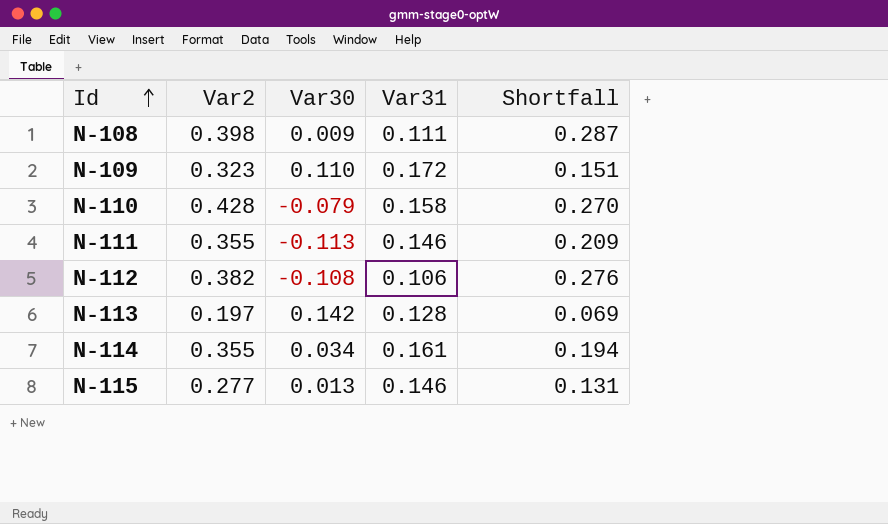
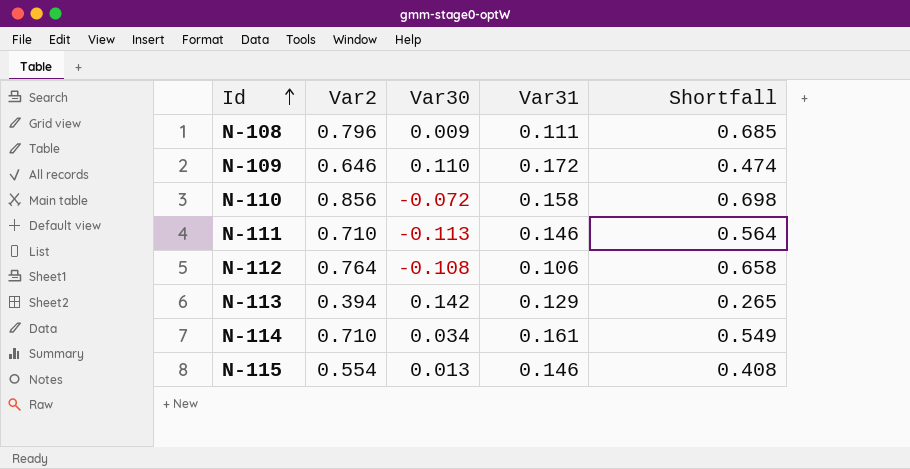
N-108 | Var2: 0.398 -> 0.796
N-108 | Shortfall: 0.287 -> 0.685
N-109 | Var2: 0.323 -> 0.646
N-109 | Shortfall: 0.151 -> 0.474
N-110 | Var2: 0.428 -> 0.856
N-110 | Var30: -0.079 -> -0.072
N-110 | Shortfall: 0.270 -> 0.698
N-111 | Var2: 0.355 -> 0.710
N-111 | Shortfall: 0.209 -> 0.564
N-112 | Var2: 0.382 -> 0.764
N-112 | Shortfall: 0.276 -> 0.658
N-113 | Var2: 0.197 -> 0.394
N-113 | Var31: 0.128 -> 0.129
N-113 | Shortfall: 0.069 -> 0.265
N-114 | Var2: 0.355 -> 0.710
N-114 | Shortfall: 0.194 -> 0.549
N-115 | Var2: 0.277 -> 0.554
N-115 | Shortfall: 0.131 -> 0.408

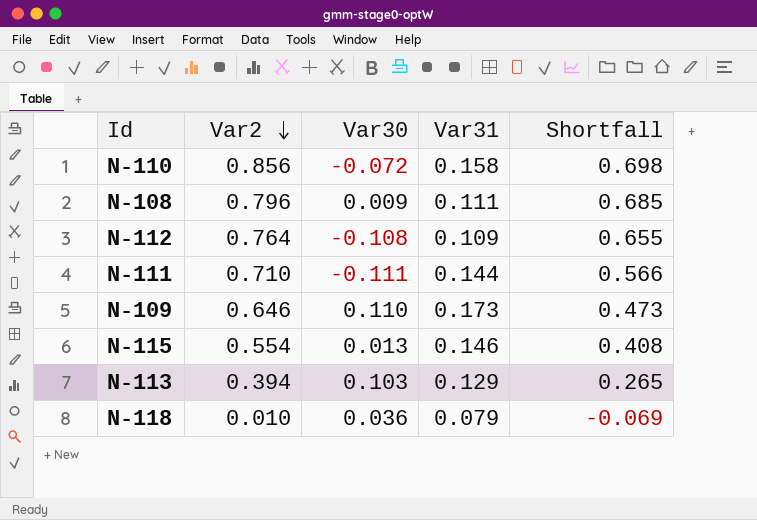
row order: Id ascending -> Var2 descending
row N-114: 0.710 | 0.034 | 0.161 | 0.549 -> none
N-112 | Var31: 0.106 -> 0.109
N-112 | Shortfall: 0.658 -> 0.655
N-111 | Var30: -0.113 -> -0.111
N-111 | Var31: 0.146 -> 0.144
N-111 | Shortfall: 0.564 -> 0.566
N-109 | Var31: 0.172 -> 0.173
N-109 | Shortfall: 0.474 -> 0.473
N-113 | Var30: 0.142 -> 0.103
row N-118: none -> 0.010 | 0.036 | 0.079 | -0.069

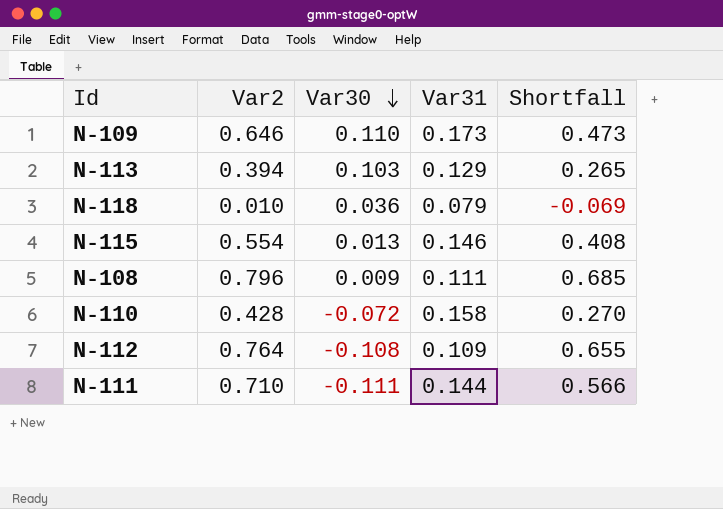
row order: Var2 descending -> Var30 descending
N-110 | Var2: 0.856 -> 0.428
N-110 | Shortfall: 0.698 -> 0.270

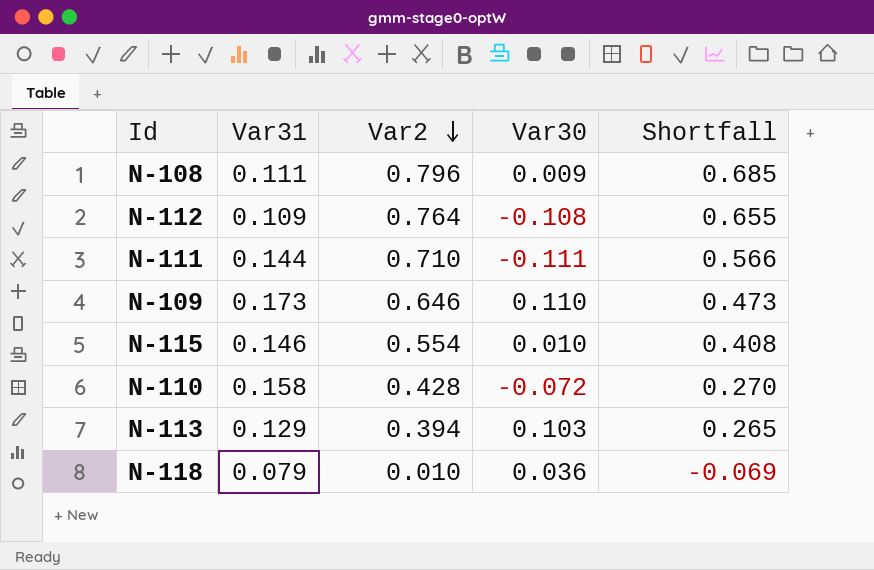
row order: Var30 descending -> Var2 descending
column Var31 | position: 4 -> 2
N-115 | Var30: 0.013 -> 0.010

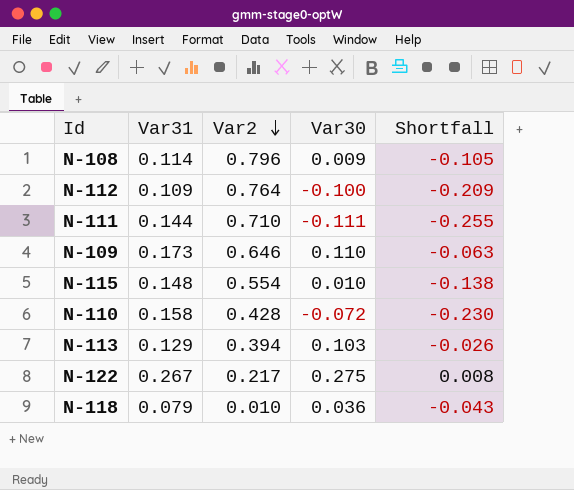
column Shortfall | formula: [Var2] - [Var31] -> [Var30] - [Var31]
N-108 | Var31: 0.111 -> 0.114
N-112 | Var30: -0.108 -> -0.100
N-115 | Var31: 0.146 -> 0.148
row N-122: none -> 0.267 | 0.217 | 0.275 | 0.008

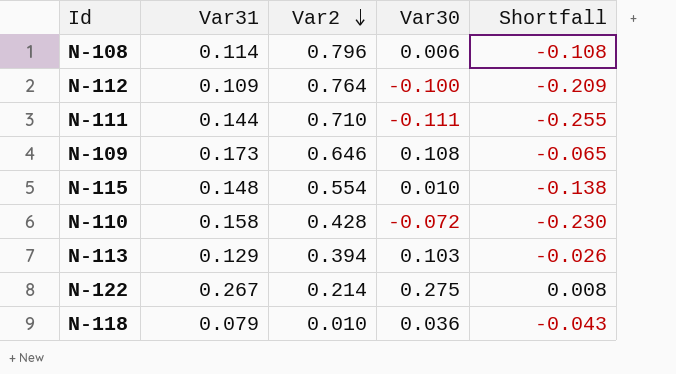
N-108 | Var30: 0.009 -> 0.006
N-108 | Shortfall: -0.105 -> -0.108
N-109 | Var30: 0.110 -> 0.108
N-109 | Shortfall: -0.063 -> -0.065
N-122 | Var2: 0.217 -> 0.214

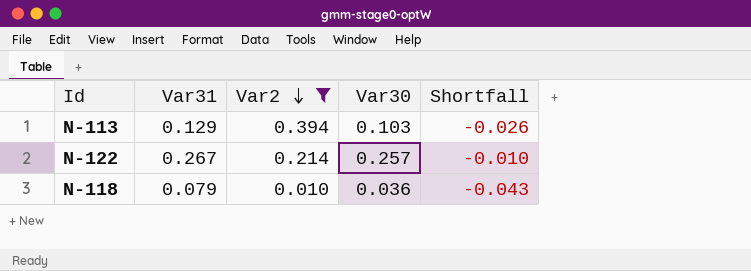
filter: none -> Var2 <= 0.394
N-122 | Var30: 0.275 -> 0.257
N-122 | Shortfall: 0.008 -> -0.010

